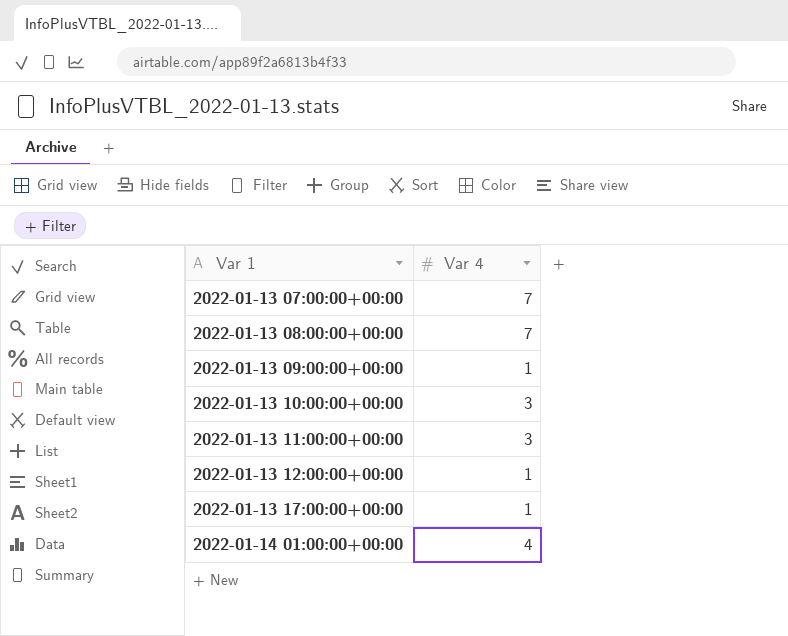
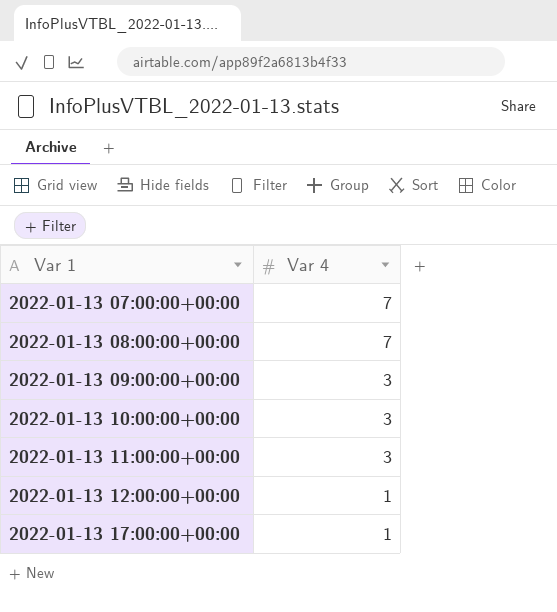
row 2022-01-14 01:00:00+00:00: 4 -> none
2022-01-13 09:00:00+00:00 | Var 4: 1 -> 3

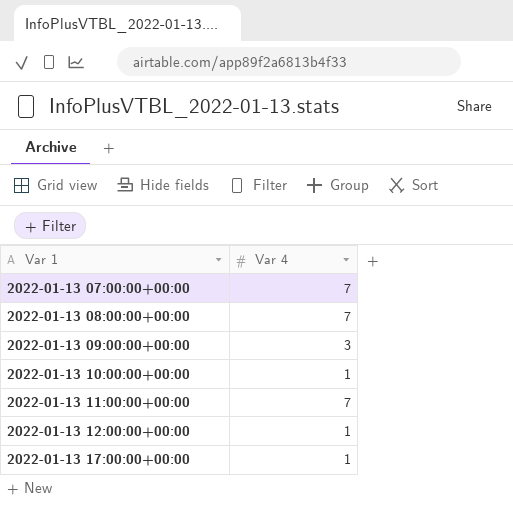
2022-01-13 10:00:00+00:00 | Var 4: 3 -> 1
2022-01-13 11:00:00+00:00 | Var 4: 3 -> 7

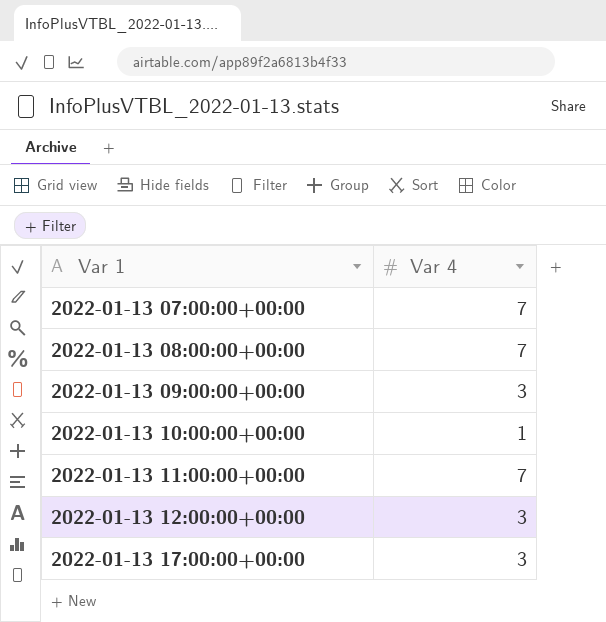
2022-01-13 12:00:00+00:00 | Var 4: 1 -> 3
2022-01-13 17:00:00+00:00 | Var 4: 1 -> 3

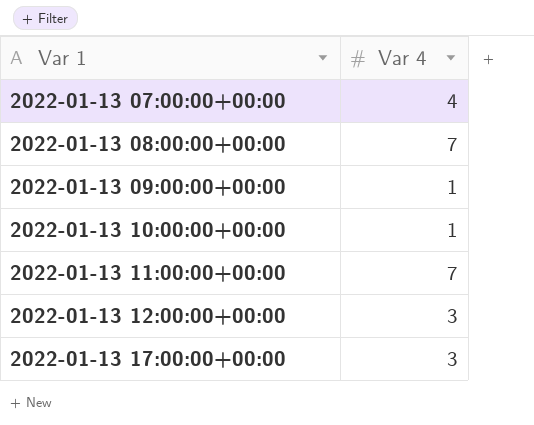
2022-01-13 07:00:00+00:00 | Var 4: 7 -> 4
2022-01-13 09:00:00+00:00 | Var 4: 3 -> 1

